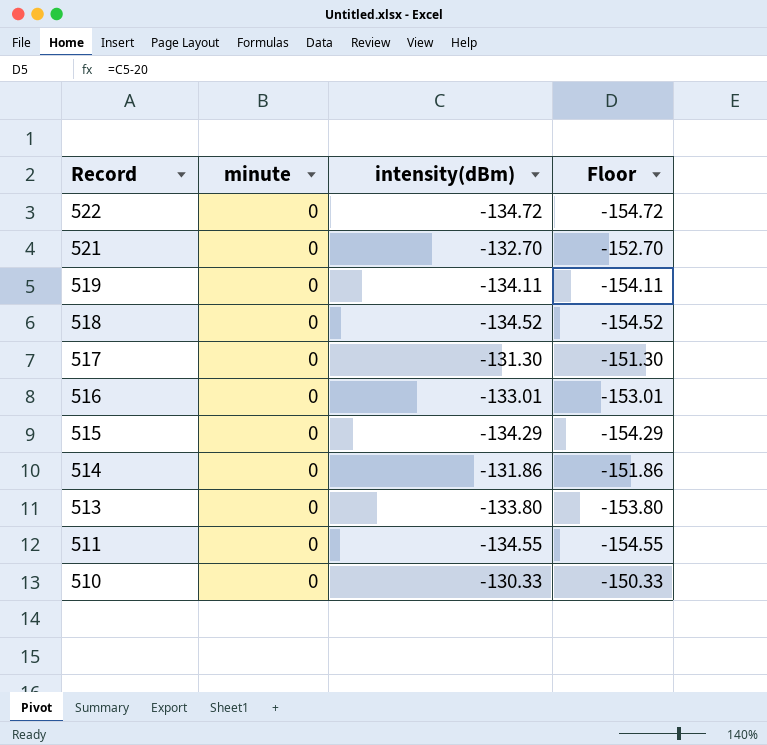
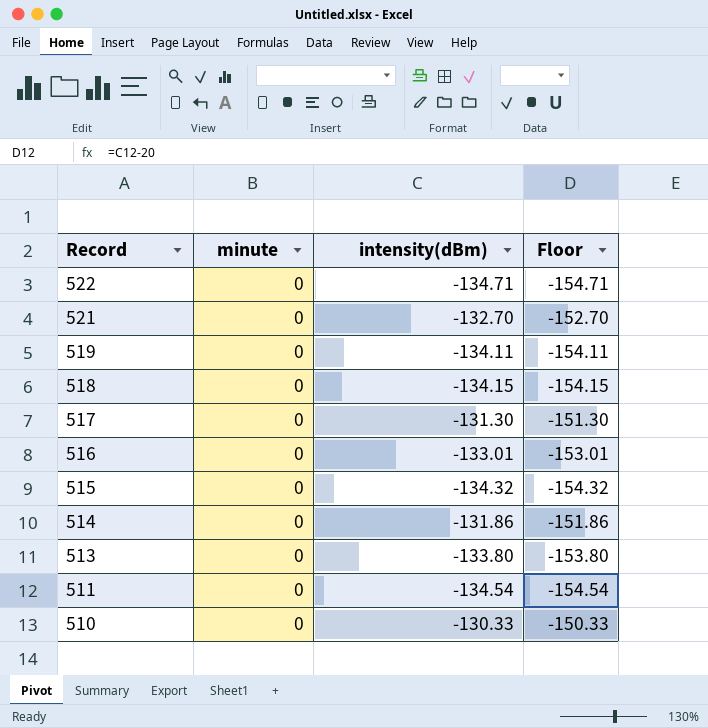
522 | intensity(dBm): -134.72 -> -134.71
522 | Floor: -154.72 -> -154.71
518 | intensity(dBm): -134.52 -> -134.15
518 | Floor: -154.52 -> -154.15
515 | intensity(dBm): -134.29 -> -134.32
515 | Floor: -154.29 -> -154.32
511 | intensity(dBm): -134.55 -> -134.54
511 | Floor: -154.55 -> -154.54

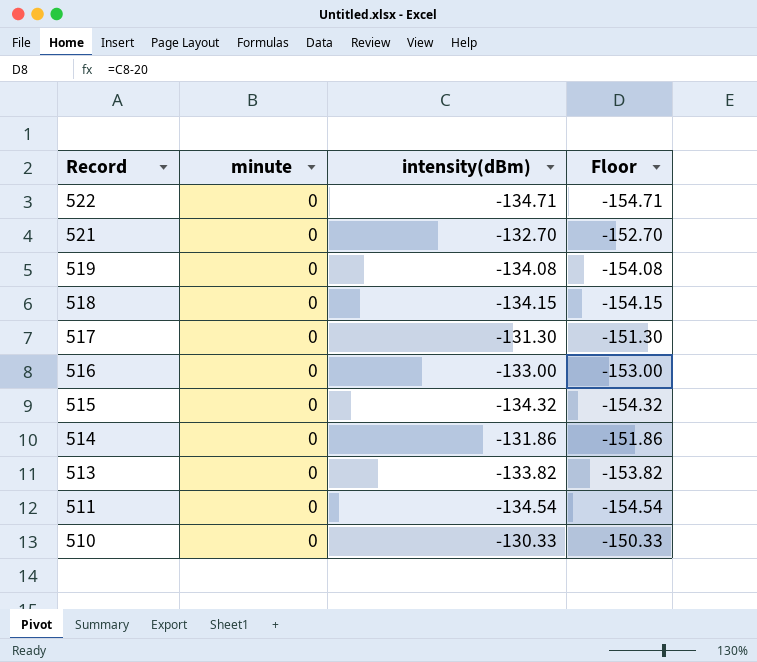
519 | intensity(dBm): -134.11 -> -134.08
519 | Floor: -154.11 -> -154.08
516 | intensity(dBm): -133.01 -> -133.00
516 | Floor: -153.01 -> -153.00
513 | intensity(dBm): -133.80 -> -133.82
513 | Floor: -153.80 -> -153.82

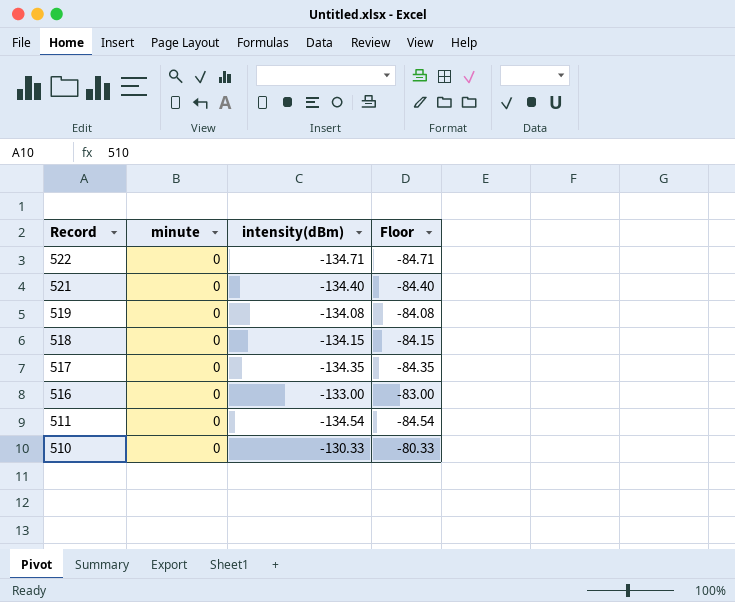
column Floor | formula: [intensity(dBm)] - 20 -> [intensity(dBm)] + 50
row 515: 0 | -134.32 | -154.32 -> none
row 514: 0 | -131.86 | -151.86 -> none
row 513: 0 | -133.82 | -153.82 -> none
521 | intensity(dBm): -132.70 -> -134.40
517 | intensity(dBm): -131.30 -> -134.35

